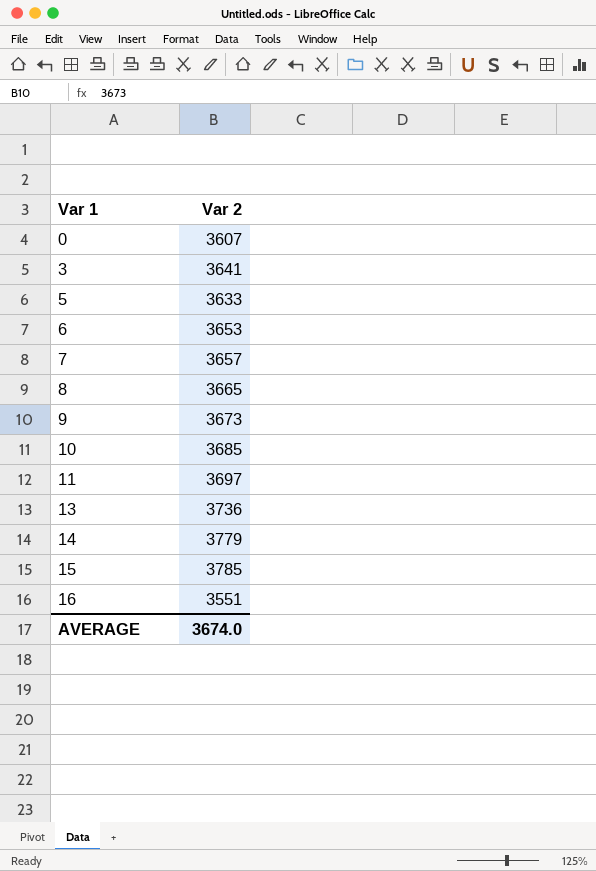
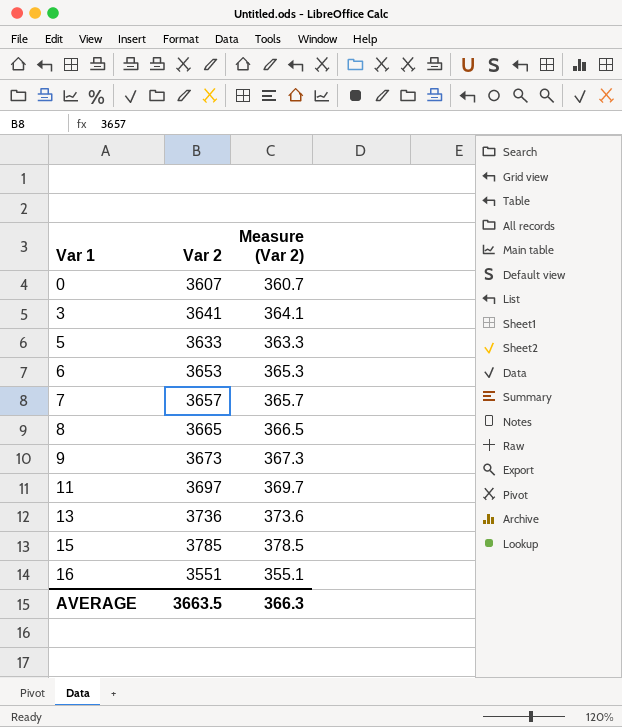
column Measure (Var 2) | formula: none -> [Var 2] * 0.1
row 10: 3685 -> none
row 14: 3779 -> none
AVERAGE | Var 2: 3674.0 -> 3663.5

